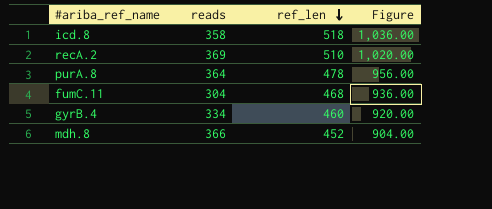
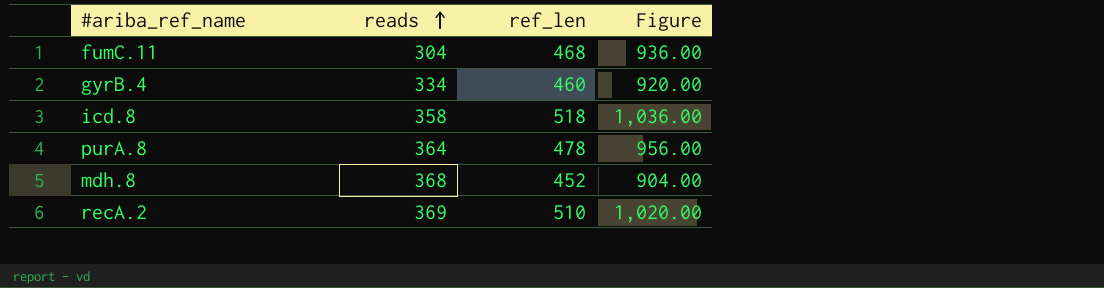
row order: ref_len descending -> reads ascending
mdh.8 | reads: 366 -> 368

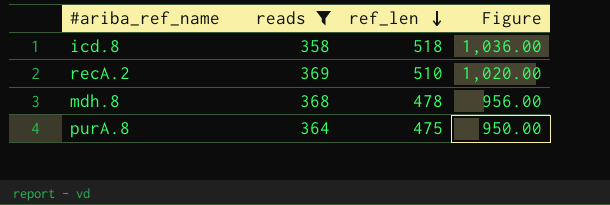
filter: none -> reads >= 358
row order: reads ascending -> ref_len descending
mdh.8 | ref_len: 452 -> 478
mdh.8 | Figure: 904.00 -> 956.00
purA.8 | ref_len: 478 -> 475
purA.8 | Figure: 956.00 -> 950.00

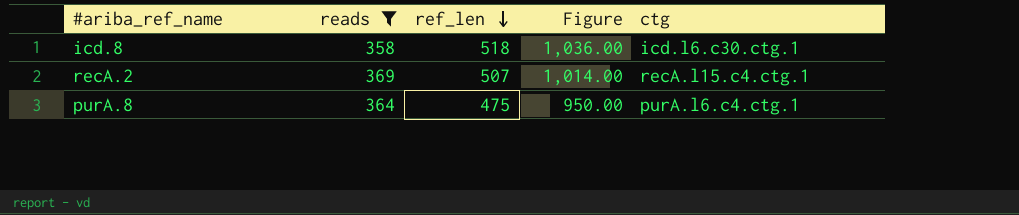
column ctg | position: none -> 5
row mdh.8: 368 | 478 | 956.00 -> none
recA.2 | ref_len: 510 -> 507
recA.2 | Figure: 1,020.00 -> 1,014.00

